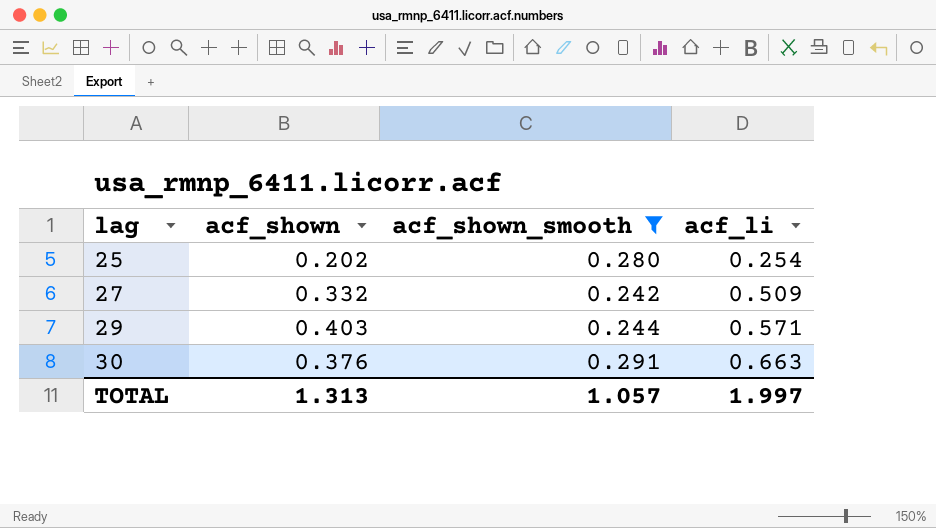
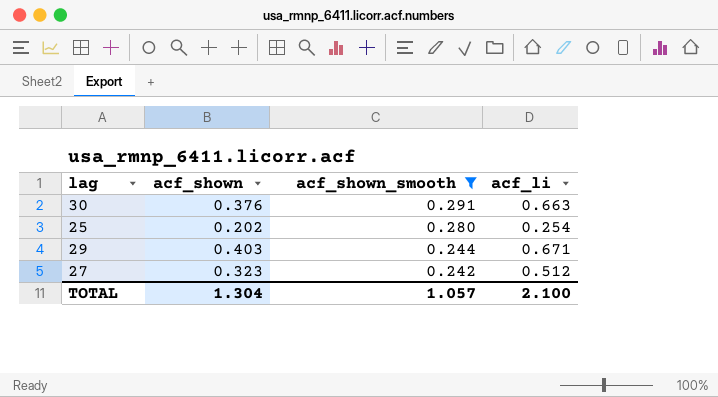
row order: lag ascending -> acf_shown_smooth descending
29 | acf_li: 0.571 -> 0.671
27 | acf_shown: 0.332 -> 0.323
27 | acf_li: 0.509 -> 0.512
TOTAL | acf_shown: 1.313 -> 1.304
TOTAL | acf_li: 1.997 -> 2.100

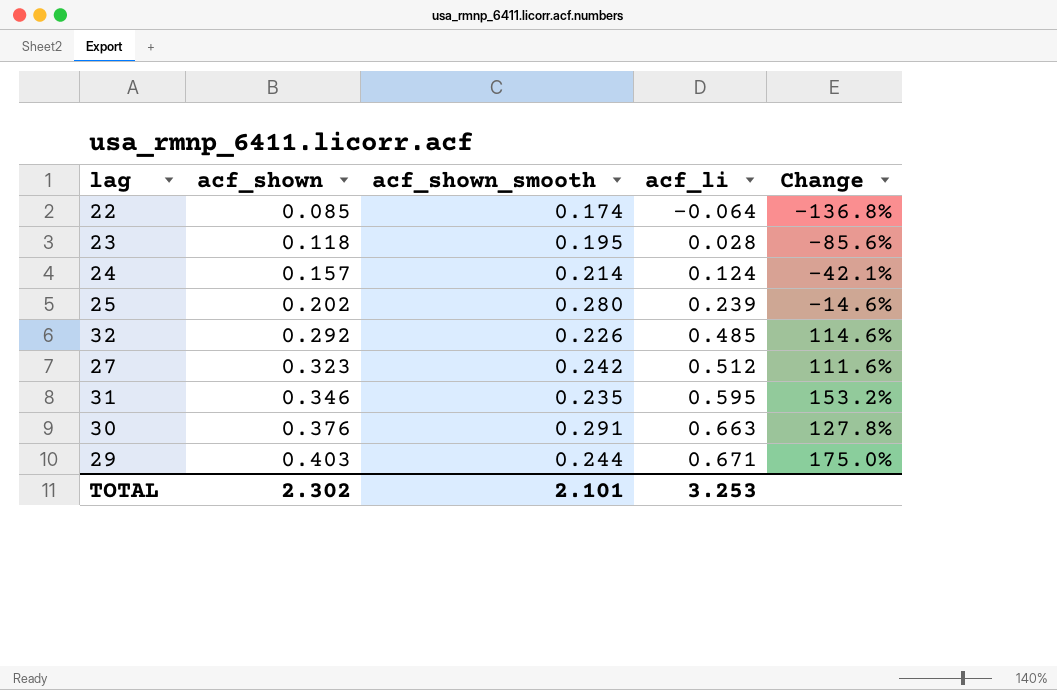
filter: acf_shown_smooth >= 0.242 -> none
row order: acf_shown_smooth descending -> acf_shown ascending
column Change | formula: none -> ([acf_li] - [acf_shown_smooth]) / [acf_shown_smooth]
25 | acf_li: 0.254 -> 0.239
TOTAL | acf_shown: 1.304 -> 2.302
TOTAL | acf_shown_smooth: 1.057 -> 2.101
TOTAL | acf_li: 2.100 -> 3.253

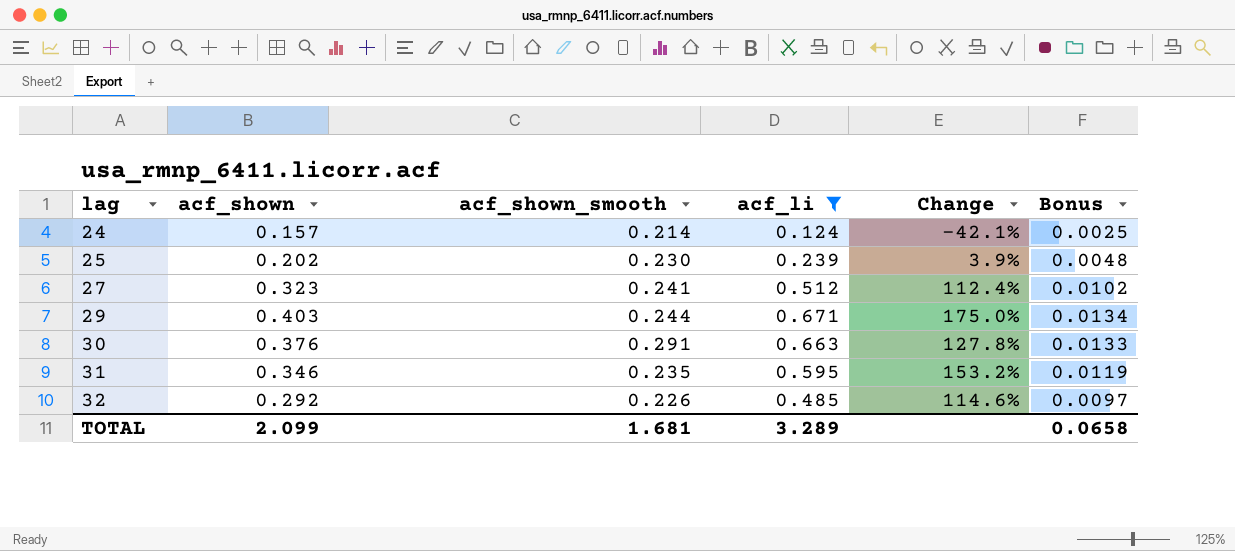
filter: none -> acf_li >= 0.124
row order: acf_shown ascending -> lag ascending
column Bonus | formula: none -> [acf_li] * 0.02
25 | acf_shown_smooth: 0.280 -> 0.230
25 | Change: -14.6% -> 3.9%
27 | acf_shown_smooth: 0.242 -> 0.241
27 | Change: 111.6% -> 112.4%
TOTAL | acf_shown: 2.302 -> 2.099
TOTAL | acf_shown_smooth: 2.101 -> 1.681
TOTAL | acf_li: 3.253 -> 3.289

